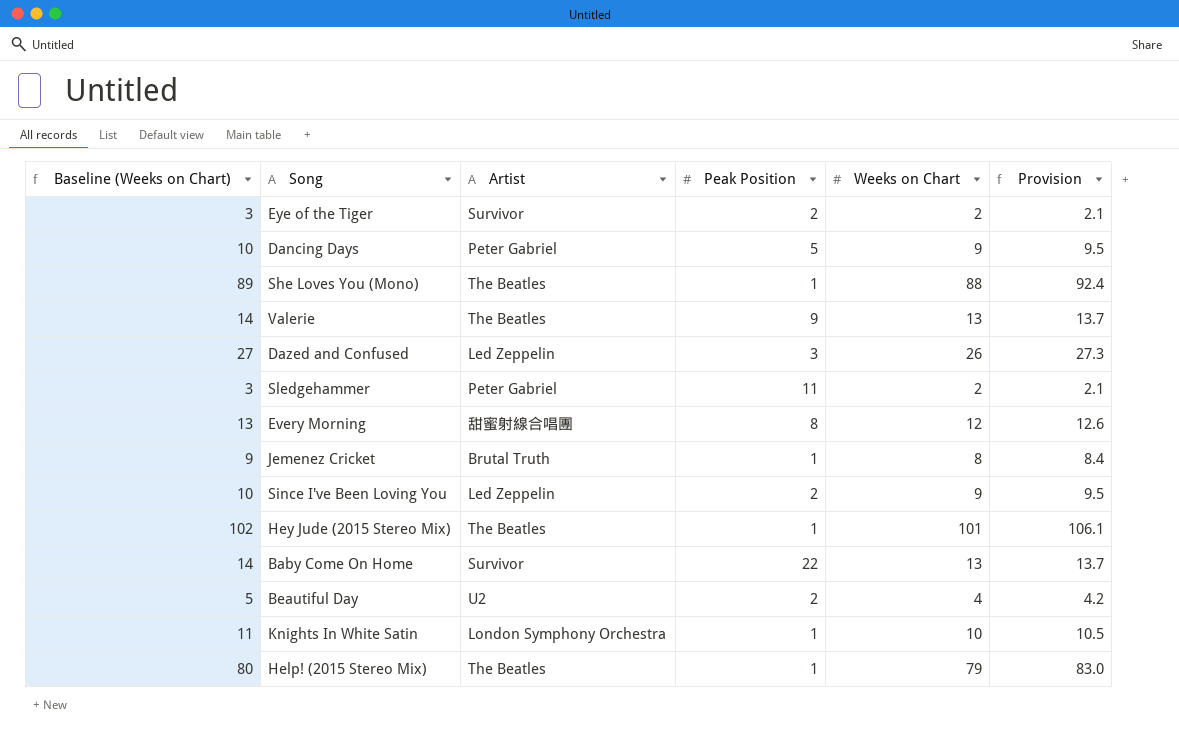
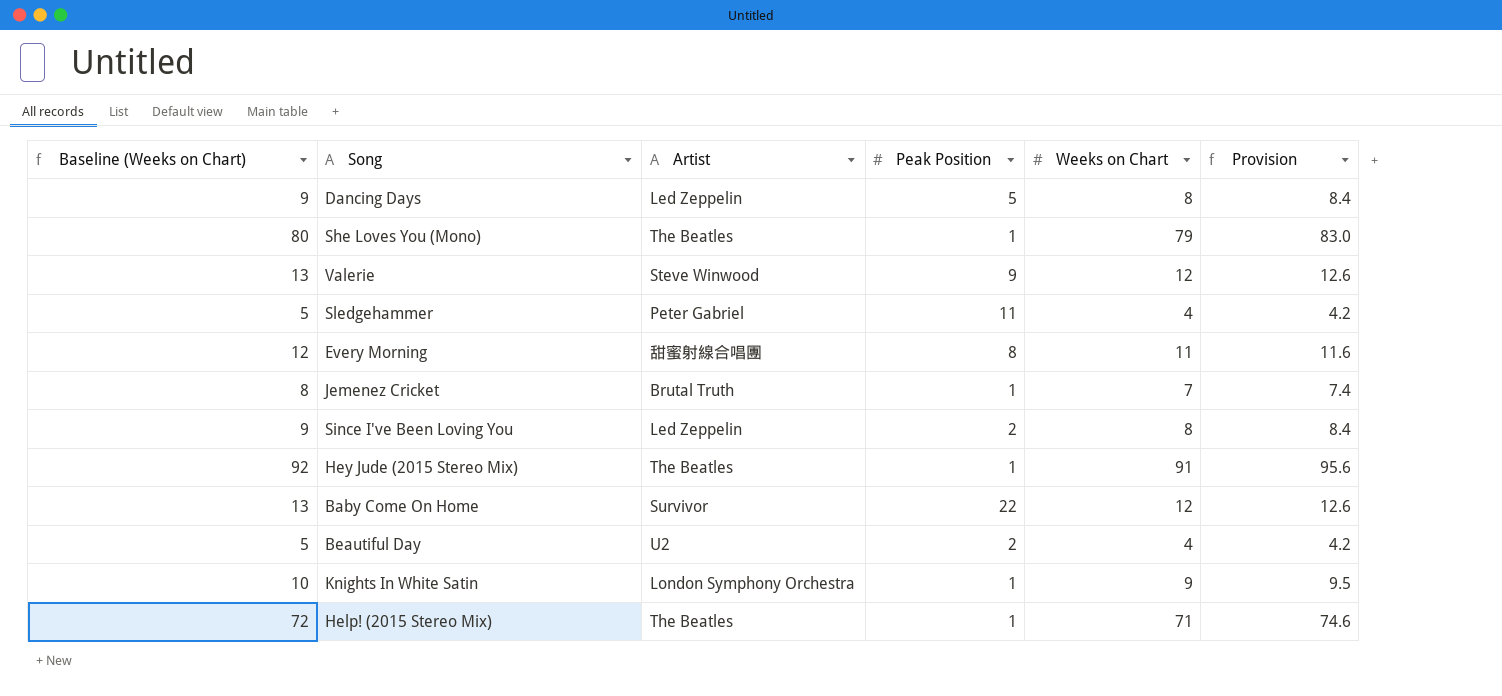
row Eye of the Tiger: 3 | Survivor | 2 | 2 | 2.1 -> none
row Dazed and Confused: 27 | Led Zeppelin | 3 | 26 | 27.3 -> none
Dancing Days | Baseline (Weeks on Chart): 10 -> 9
Dancing Days | Artist: Peter Gabriel -> Led Zeppelin
Dancing Days | Weeks on Chart: 9 -> 8
Dancing Days | Provision: 9.5 -> 8.4
She Loves You (Mono) | Baseline (Weeks on Chart): 89 -> 80
She Loves You (Mono) | Weeks on Chart: 88 -> 79
She Loves You (Mono) | Provision: 92.4 -> 83.0
Valerie | Baseline (Weeks on Chart): 14 -> 13
Valerie | Artist: The Beatles -> Steve Winwood
Valerie | Weeks on Chart: 13 -> 12
Valerie | Provision: 13.7 -> 12.6
Sledgehammer | Baseline (Weeks on Chart): 3 -> 5
Sledgehammer | Weeks on Chart: 2 -> 4
Sledgehammer | Provision: 2.1 -> 4.2
Every Morning | Baseline (Weeks on Chart): 13 -> 12
Every Morning | Weeks on Chart: 12 -> 11
Every Morning | Provision: 12.6 -> 11.6
Jemenez Cricket | Baseline (Weeks on Chart): 9 -> 8
Jemenez Cricket | Weeks on Chart: 8 -> 7
Jemenez Cricket | Provision: 8.4 -> 7.4
Since I've Been Loving You | Baseline (Weeks on Chart): 10 -> 9
Since I've Been Loving You | Weeks on Chart: 9 -> 8
Since I've Been Loving You | Provision: 9.5 -> 8.4
Hey Jude (2015 Stereo Mix) | Baseline (Weeks on Chart): 102 -> 92
Hey Jude (2015 Stereo Mix) | Weeks on Chart: 101 -> 91
Hey Jude (2015 Stereo Mix) | Provision: 106.1 -> 95.6
Baby Come On Home | Baseline (Weeks on Chart): 14 -> 13
Baby Come On Home | Weeks on Chart: 13 -> 12
Baby Come On Home | Provision: 13.7 -> 12.6
Knights In White Satin | Baseline (Weeks on Chart): 11 -> 10
Knights In White Satin | Weeks on Chart: 10 -> 9
Knights In White Satin | Provision: 10.5 -> 9.5
Help! (2015 Stereo Mix) | Baseline (Weeks on Chart): 80 -> 72
Help! (2015 Stereo Mix) | Weeks on Chart: 79 -> 71
Help! (2015 Stereo Mix) | Provision: 83.0 -> 74.6

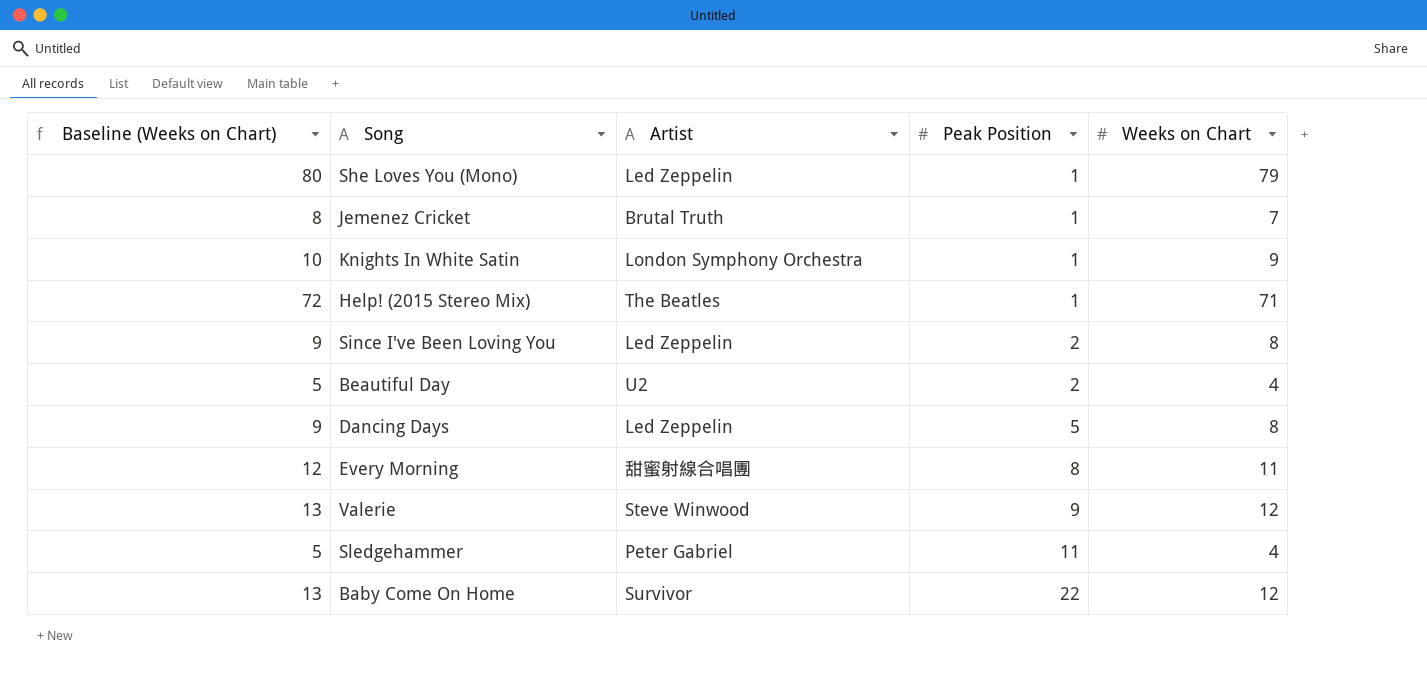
row order: none -> Peak Position ascending
column Provision | formula: [Weeks on Chart] * 1.05 -> none
row Hey Jude (2015 Stereo Mix): 92 | The Beatles | 1 | 91 | 95.6 -> none
She Loves You (Mono) | Artist: The Beatles -> Led Zeppelin

